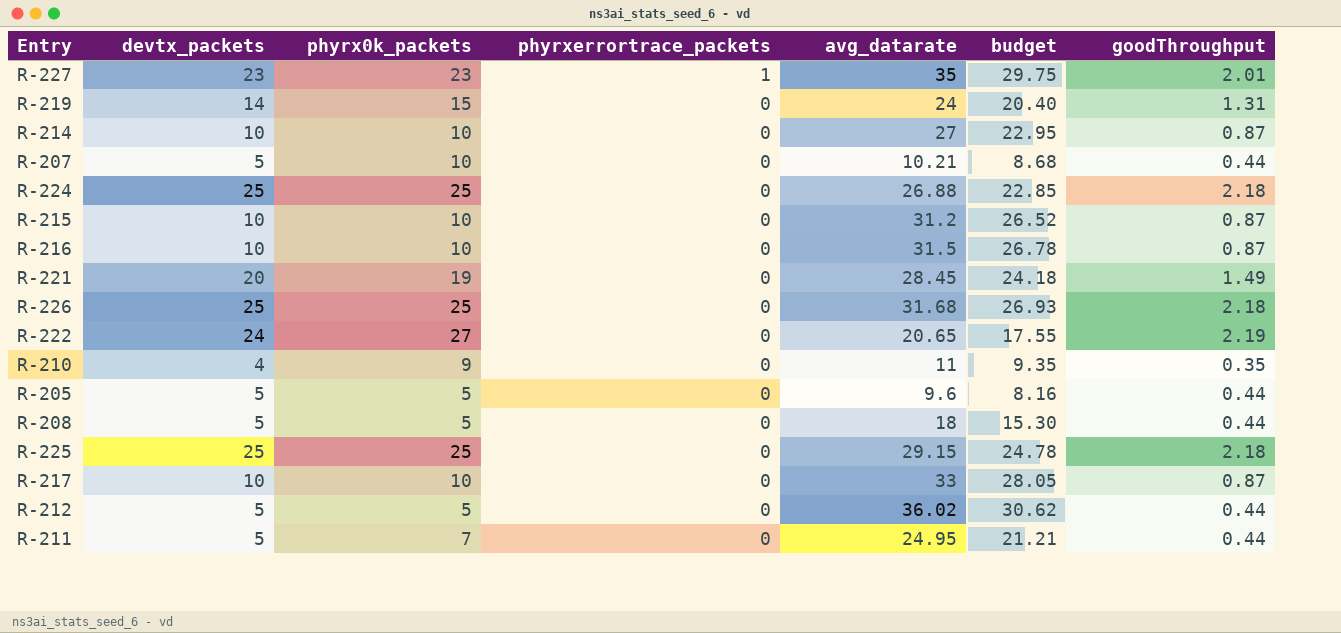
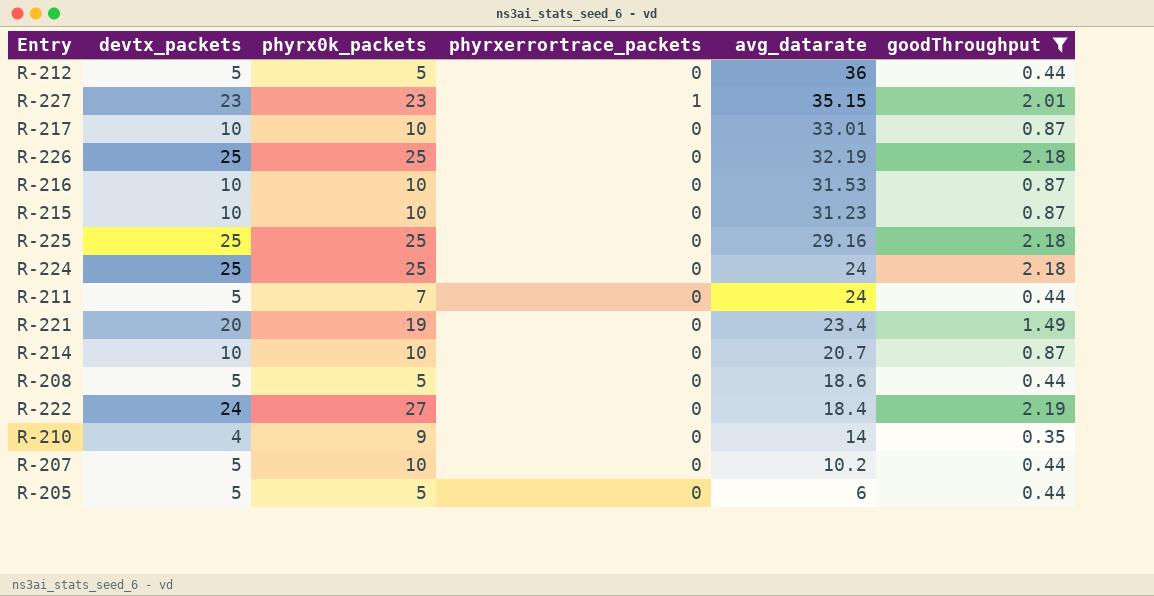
filter: none -> goodThroughput != 1.31
row order: phyrxerrortrace_packets descending -> avg_datarate descending
column budget | formula: [avg_datarate] * 0.85 -> none
R-212 | avg_datarate: 36.02 -> 36
R-227 | avg_datarate: 35 -> 35.15
R-217 | avg_datarate: 33 -> 33.01
R-226 | avg_datarate: 31.68 -> 32.19
R-216 | avg_datarate: 31.5 -> 31.53
R-215 | avg_datarate: 31.2 -> 31.23
R-225 | avg_datarate: 29.15 -> 29.16
R-224 | avg_datarate: 26.88 -> 24
R-211 | avg_datarate: 24.95 -> 24
R-221 | avg_datarate: 28.45 -> 23.4
R-214 | avg_datarate: 27 -> 20.7
R-208 | avg_datarate: 18 -> 18.6
R-222 | avg_datarate: 20.65 -> 18.4
R-210 | avg_datarate: 11 -> 14
R-207 | avg_datarate: 10.21 -> 10.2
R-205 | avg_datarate: 9.6 -> 6

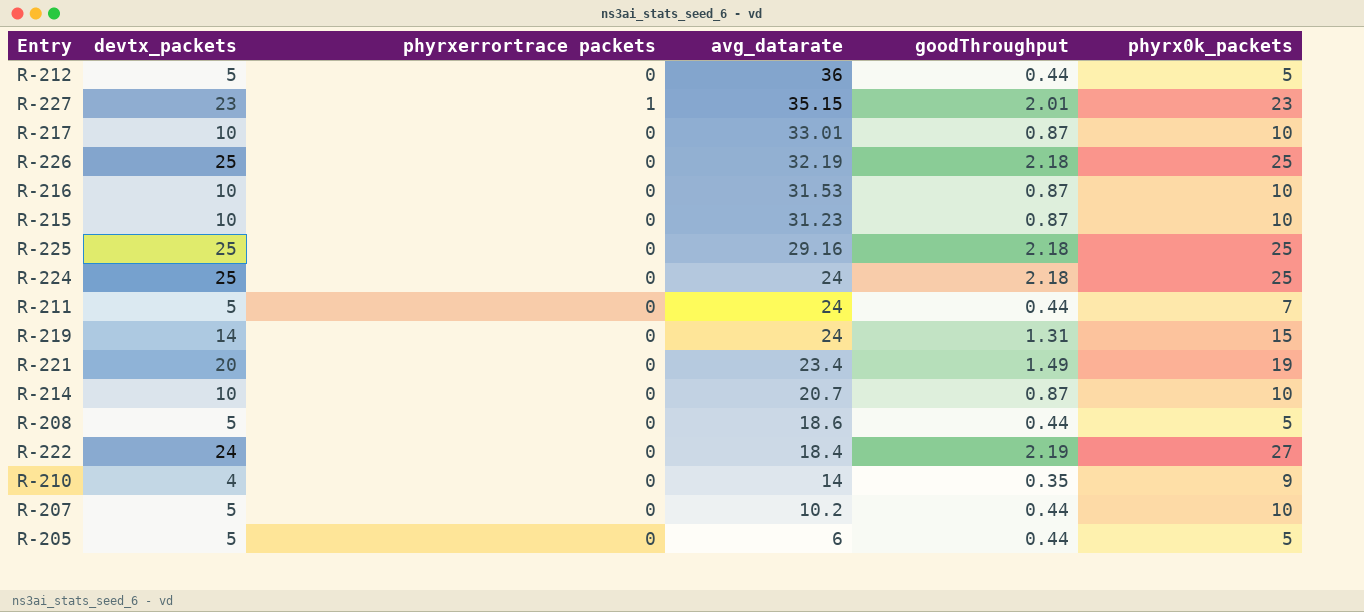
filter: goodThroughput != 1.31 -> none
column name: phyrxerrortrace_packets -> phyrxerrortrace packets
column phyrx0k_packets | position: 3 -> 6

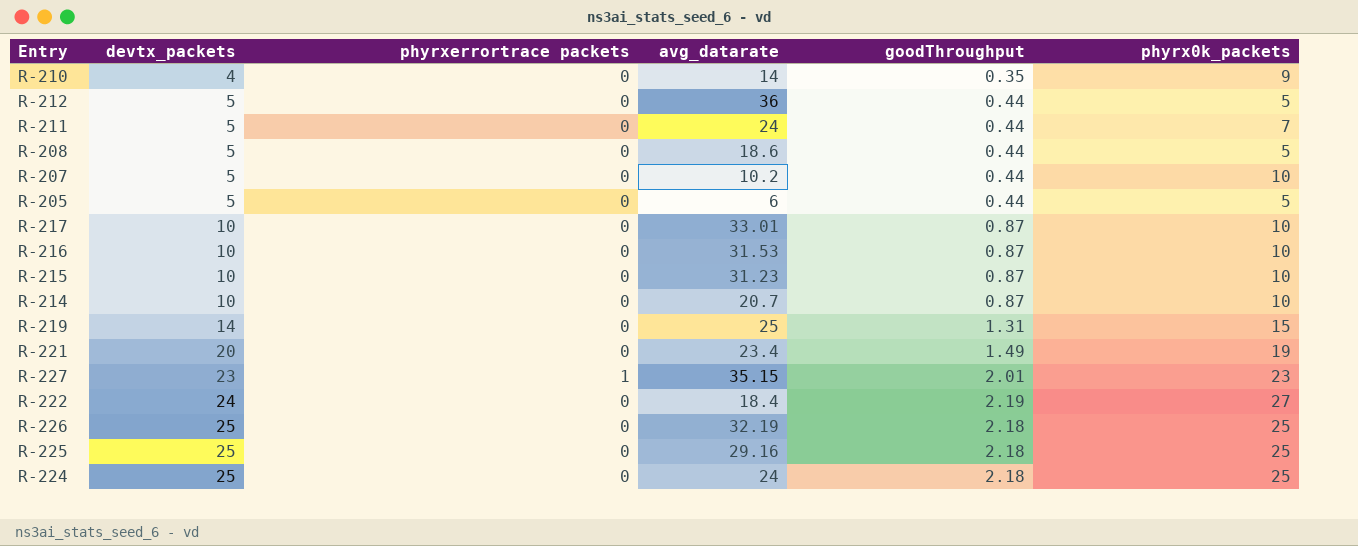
row order: avg_datarate descending -> devtx_packets ascending
R-219 | avg_datarate: 24 -> 25

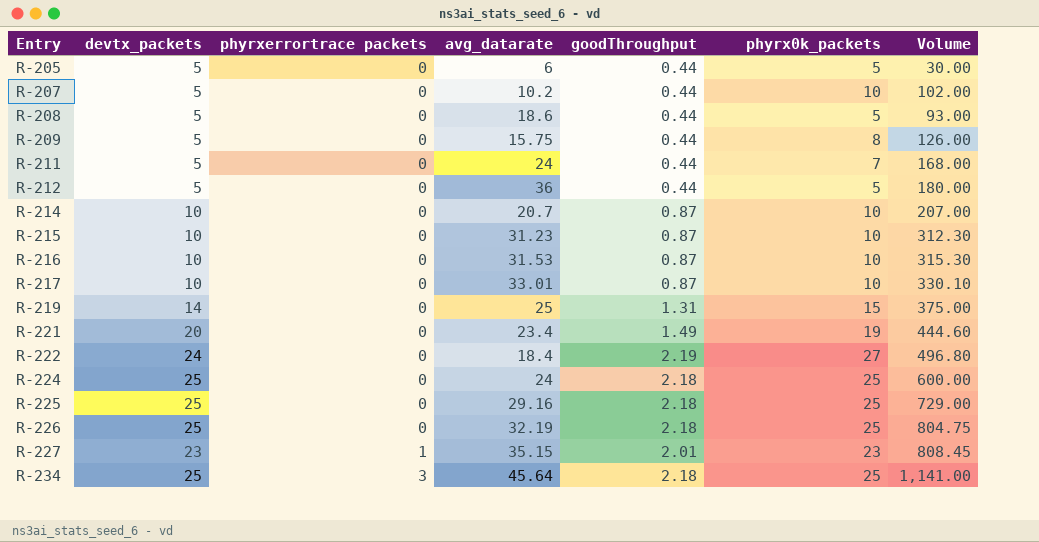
row order: devtx_packets ascending -> Entry ascending
column Volume | formula: none -> [avg_datarate] * [phyrx0k_packets]
row R-210: 4 | 0 | 14 | 0.35 | 9 -> none
row R-209: none -> 5 | 0 | 15.75 | 0.44 | 8 | 126.00
row R-234: none -> 25 | 3 | 45.64 | 2.18 | 25 | 1,141.00

